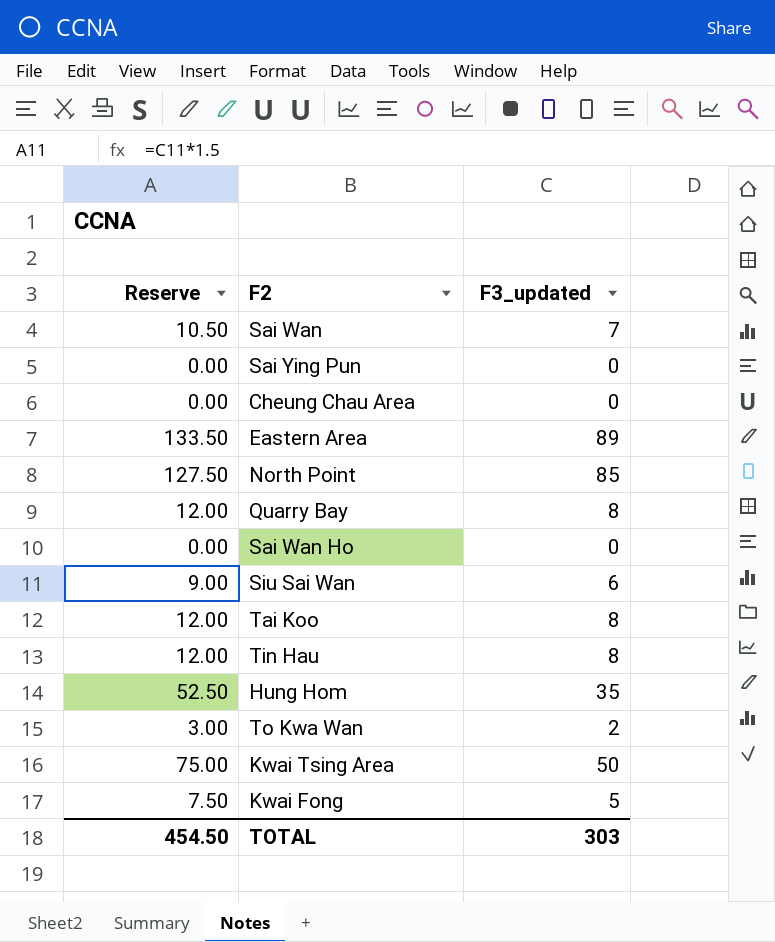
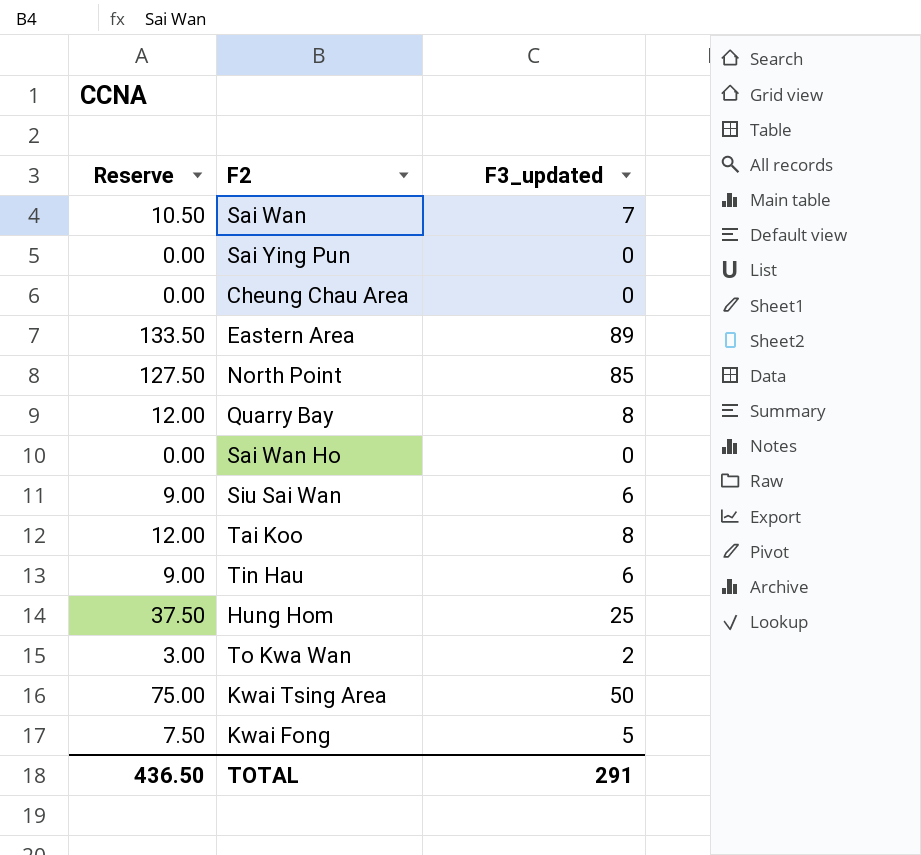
Tin Hau | Reserve: 12.00 -> 9.00
Tin Hau | F3_updated: 8 -> 6
Hung Hom | Reserve: 52.50 -> 37.50
Hung Hom | F3_updated: 35 -> 25
TOTAL | Reserve: 454.50 -> 436.50
TOTAL | F3_updated: 303 -> 291

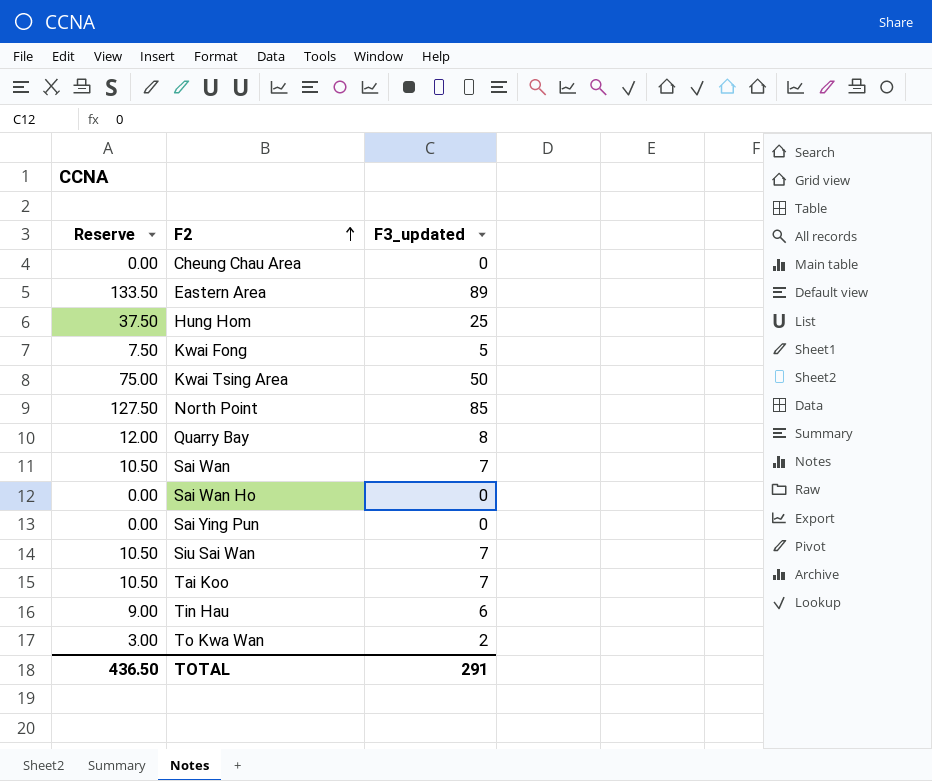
row order: none -> F2 ascending
Siu Sai Wan | Reserve: 9.00 -> 10.50
Siu Sai Wan | F3_updated: 6 -> 7
Tai Koo | Reserve: 12.00 -> 10.50
Tai Koo | F3_updated: 8 -> 7

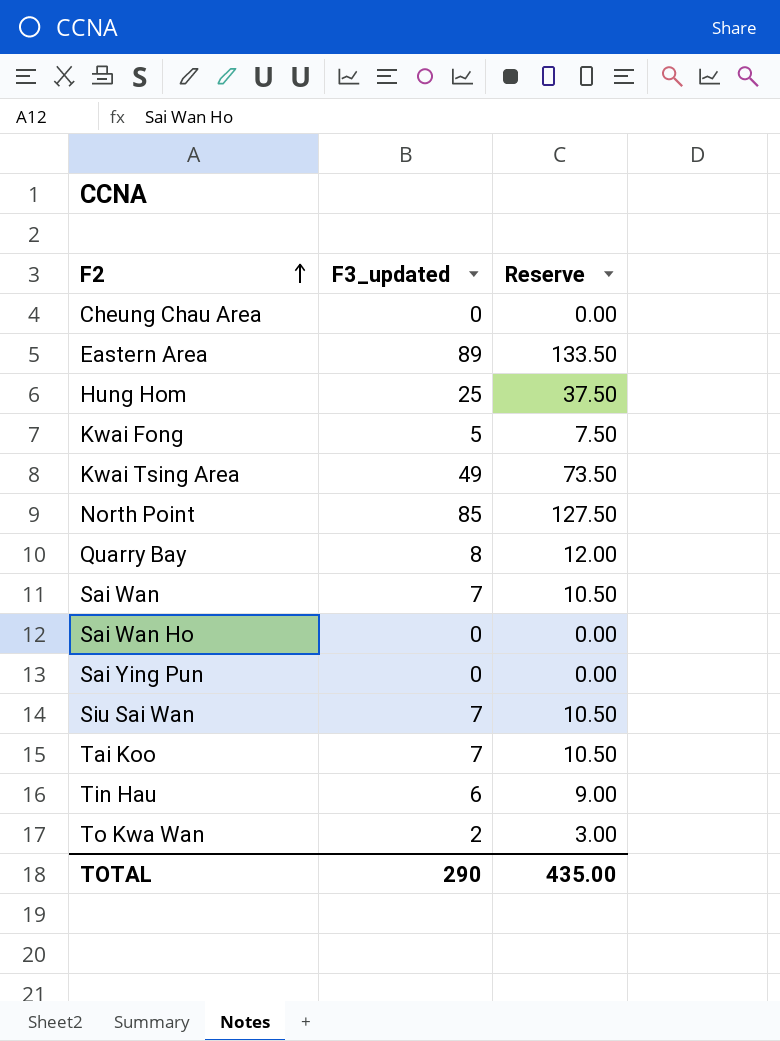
column Reserve | position: 1 -> 3
Kwai Tsing Area | F3_updated: 50 -> 49
Kwai Tsing Area | Reserve: 75.00 -> 73.50
TOTAL | F3_updated: 291 -> 290
TOTAL | Reserve: 436.50 -> 435.00

